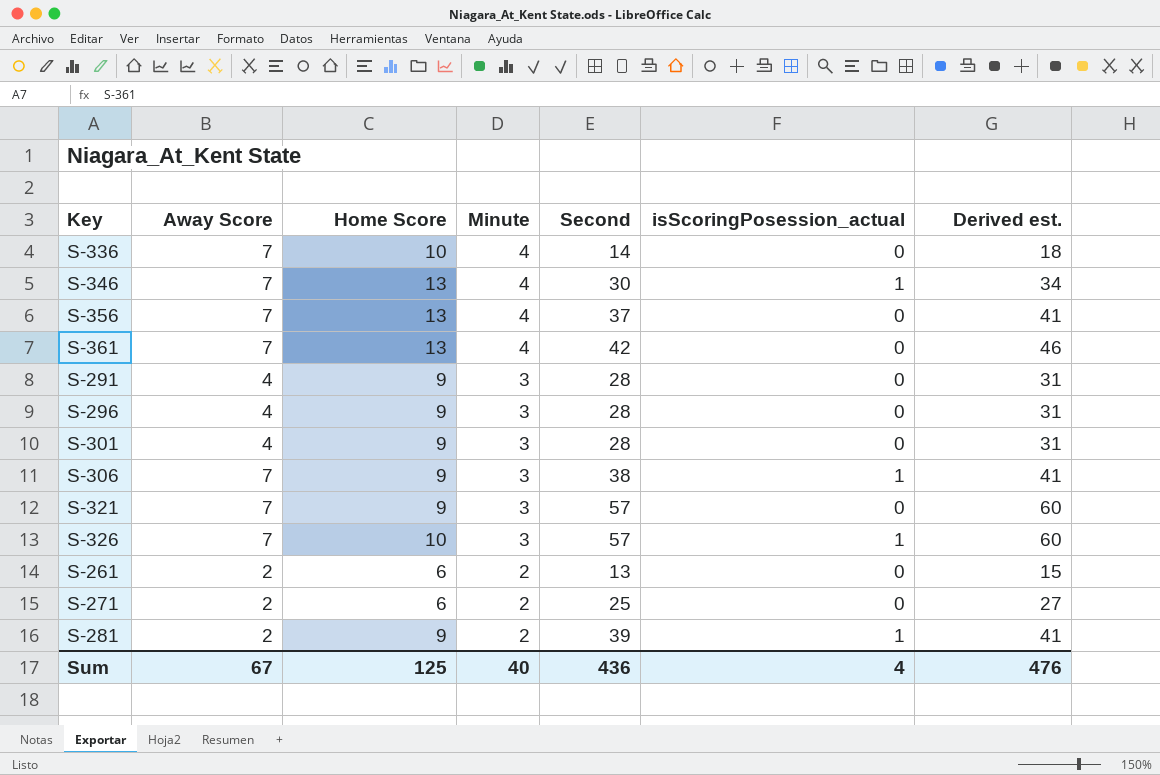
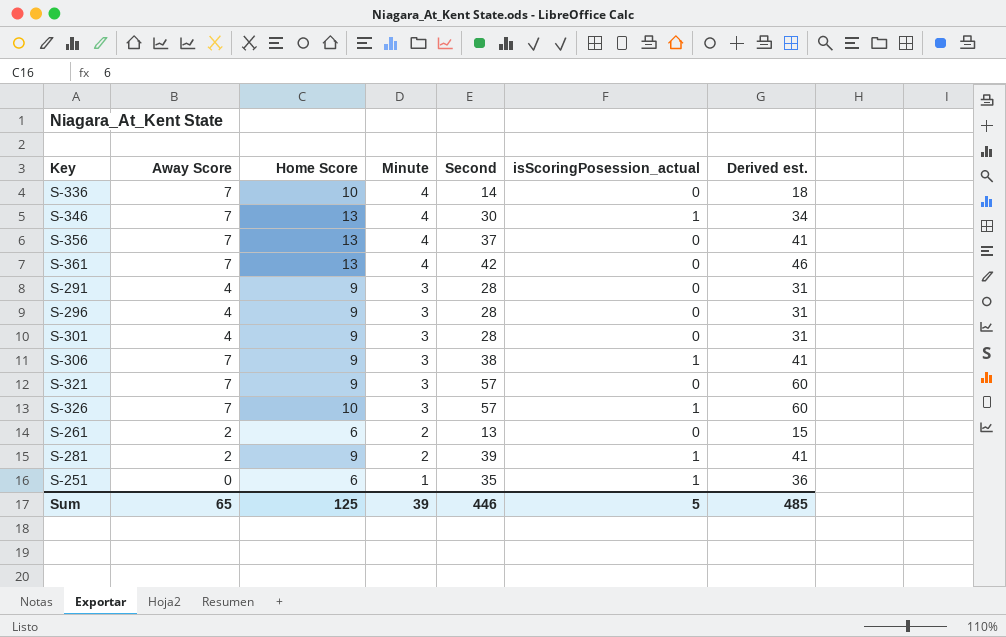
row S-271: 2 | 6 | 2 | 25 | 0 | 27 -> none
row S-251: none -> 0 | 6 | 1 | 35 | 1 | 36
Sum | Away Score: 67 -> 65
Sum | Minute: 40 -> 39
Sum | Second: 436 -> 446
Sum | isScoringPosession_actual: 4 -> 5
Sum | Derived est.: 476 -> 485

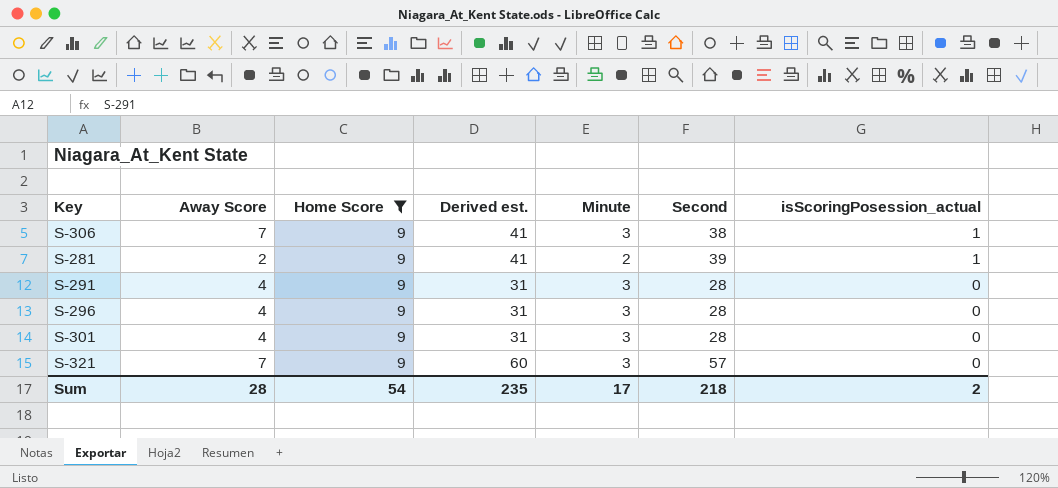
filter: none -> Home Score = 9
row order: Minute descending -> isScoringPosession_actual descending
column Derived est. | position: 7 -> 4
Sum | Away Score: 65 -> 28
Sum | Home Score: 125 -> 54
Sum | Derived est.: 485 -> 235
Sum | Minute: 39 -> 17
Sum | Second: 446 -> 218
Sum | isScoringPosession_actual: 5 -> 2

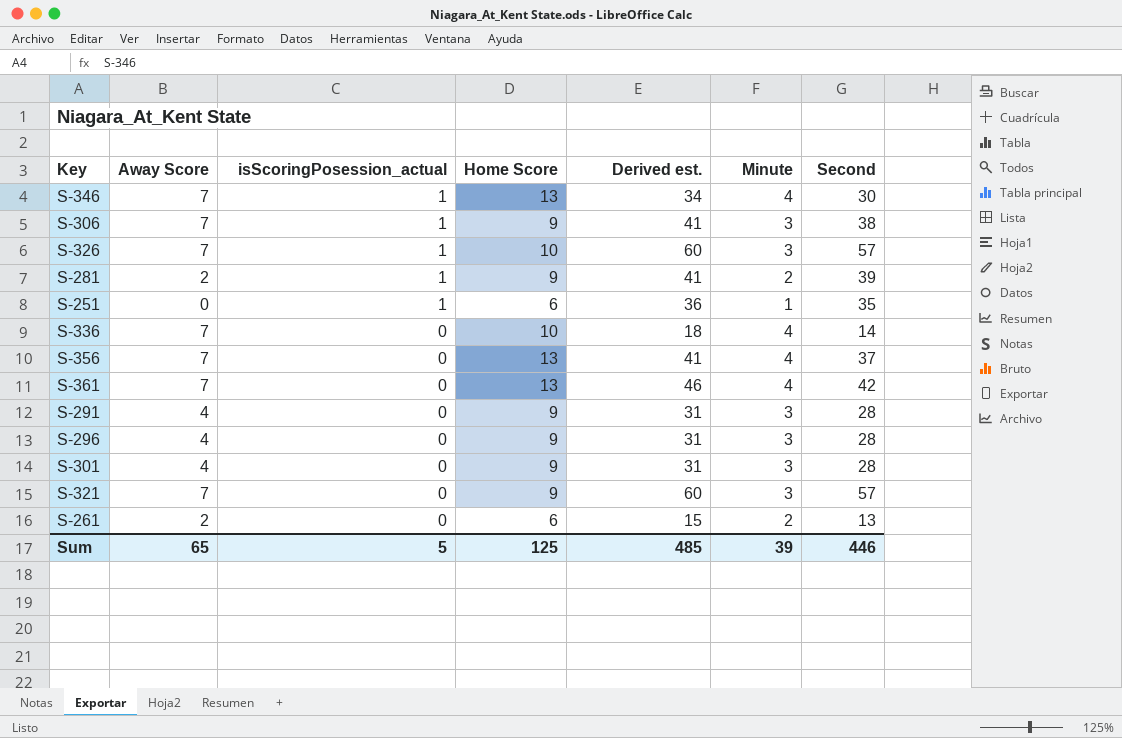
filter: Home Score = 9 -> none
column isScoringPosession_actual | position: 7 -> 3
Sum | Away Score: 28 -> 65
Sum | isScoringPosession_actual: 2 -> 5
Sum | Home Score: 54 -> 125
Sum | Derived est.: 235 -> 485
Sum | Minute: 17 -> 39
Sum | Second: 218 -> 446

